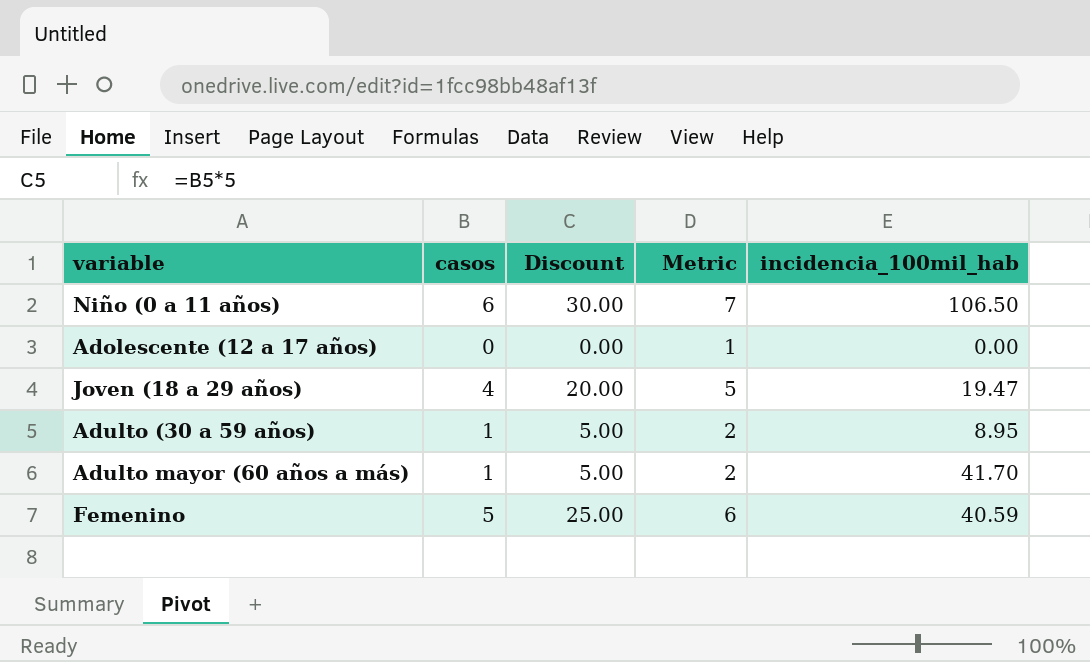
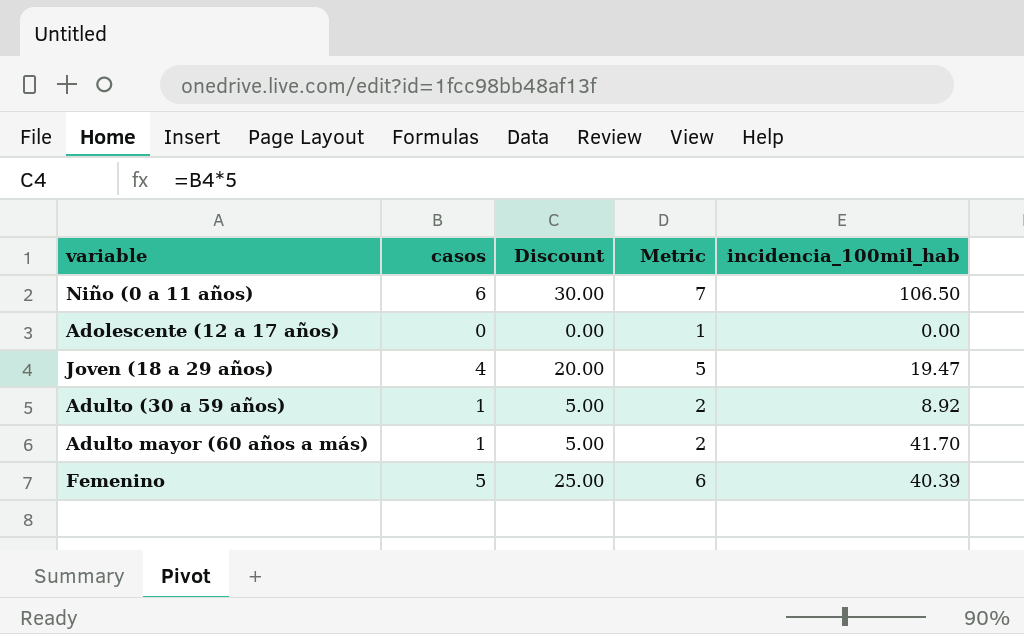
Adulto (30 a 59 años) | incidencia_100mil_hab: 8.95 -> 8.92
Femenino | incidencia_100mil_hab: 40.59 -> 40.39

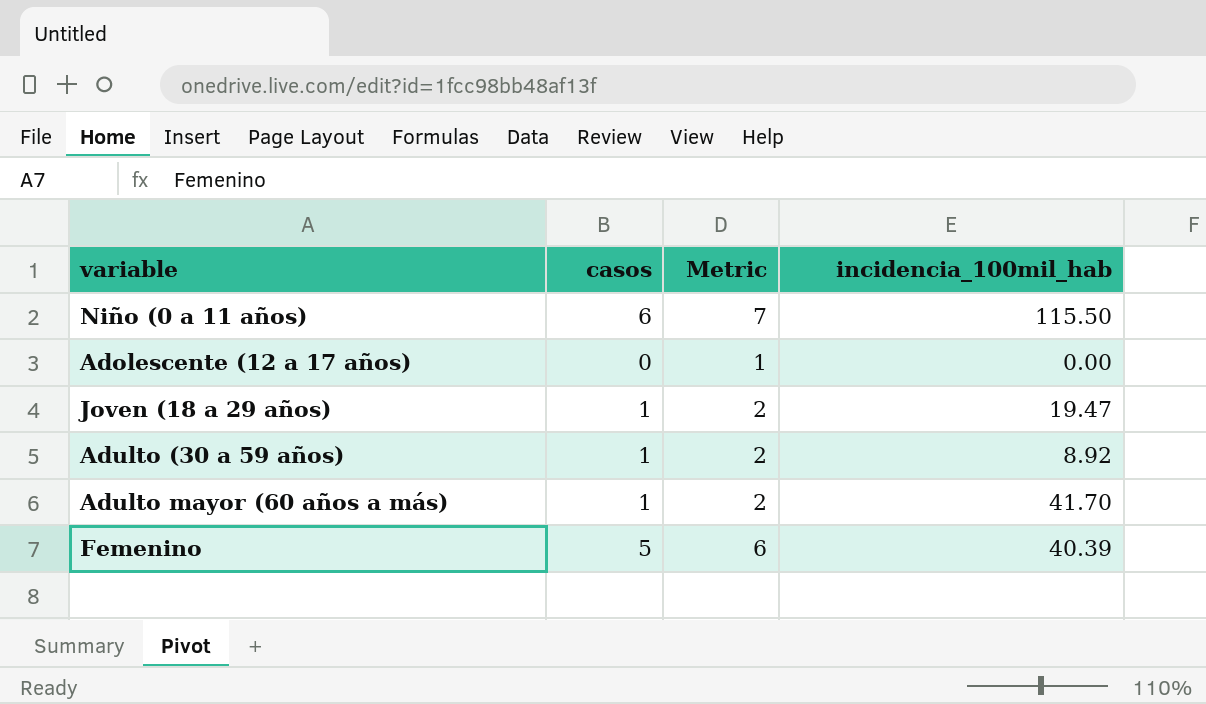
column Discount | formula: [casos] * 5 -> none
Niño (0 a 11 años) | incidencia_100mil_hab: 106.50 -> 115.50
Joven (18 a 29 años) | casos: 4 -> 1
Joven (18 a 29 años) | Metric: 5 -> 2

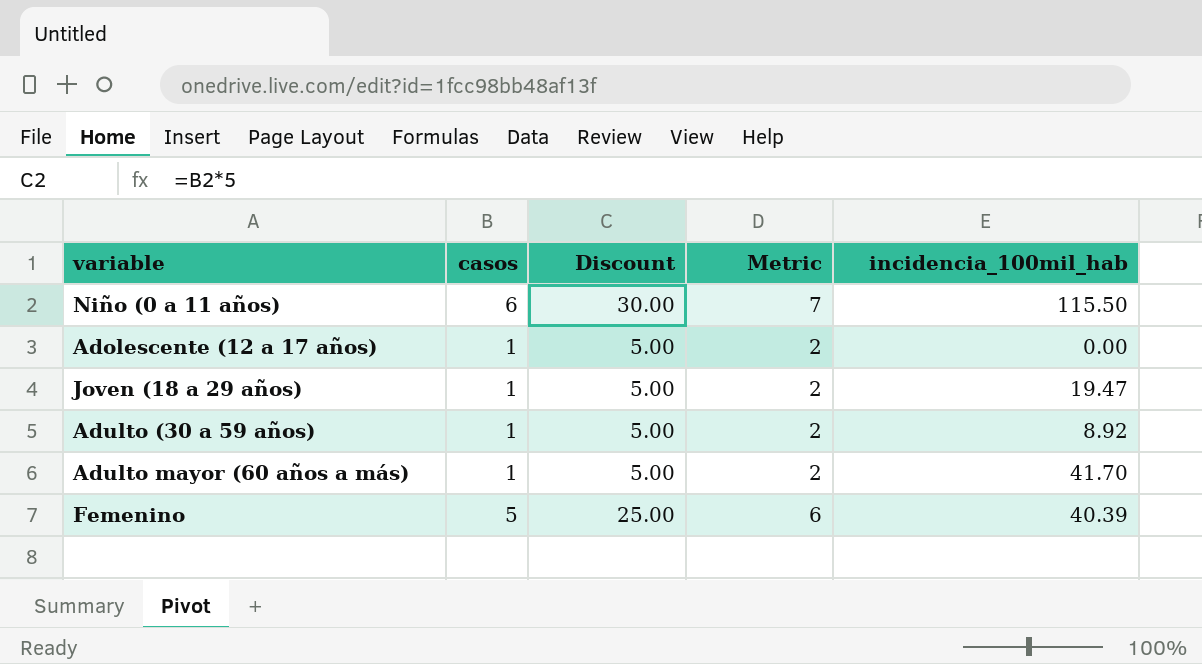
column Discount | formula: none -> [casos] * 5
Adolescente (12 a 17 años) | casos: 0 -> 1
Adolescente (12 a 17 años) | Metric: 1 -> 2

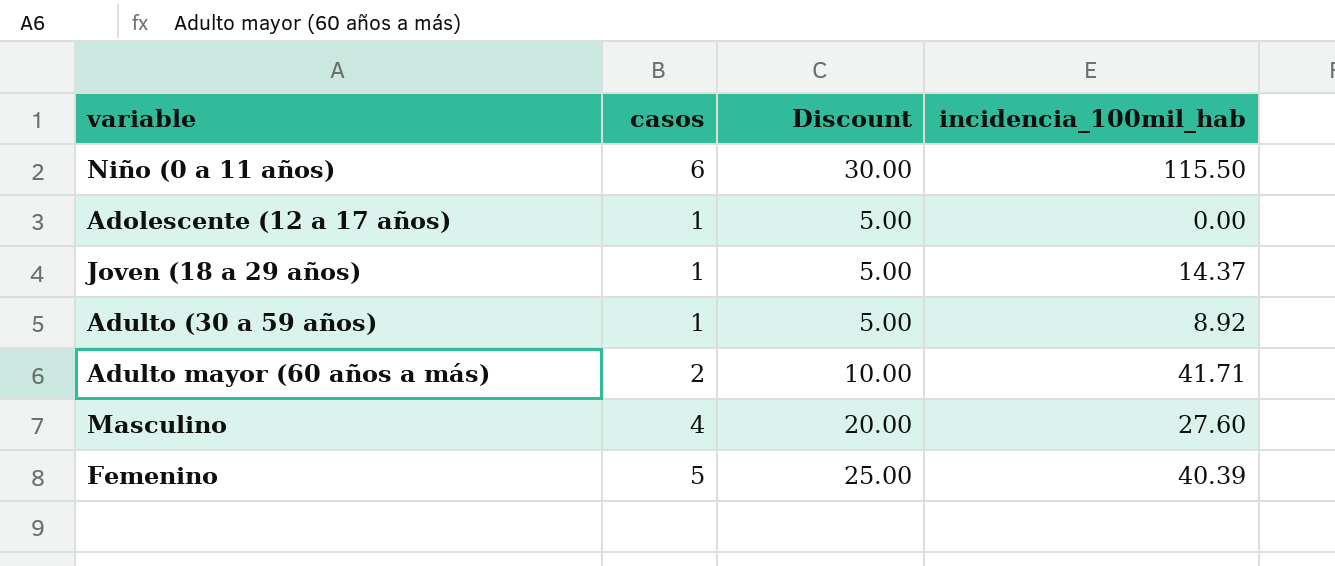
column Metric | formula: [casos] + 1 -> none
Joven (18 a 29 años) | incidencia_100mil_hab: 19.47 -> 14.37
Adulto mayor (60 años a más) | casos: 1 -> 2
Adulto mayor (60 años a más) | Discount: 5.00 -> 10.00
Adulto mayor (60 años a más) | incidencia_100mil_hab: 41.70 -> 41.71
row Masculino: none -> 4 | 20.00 | 27.60

